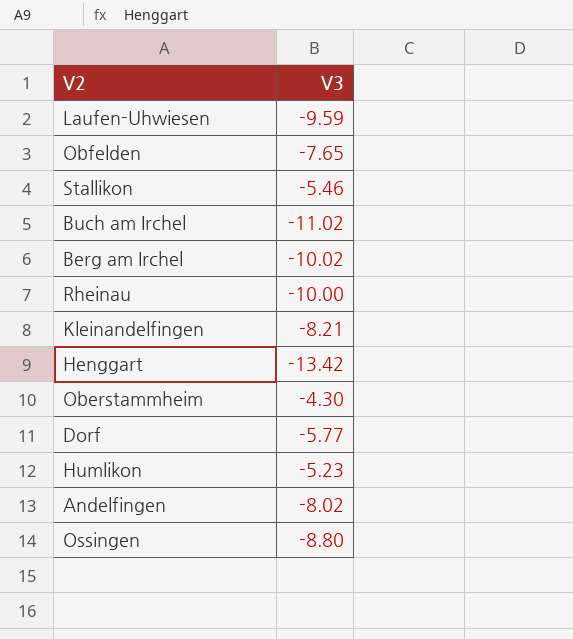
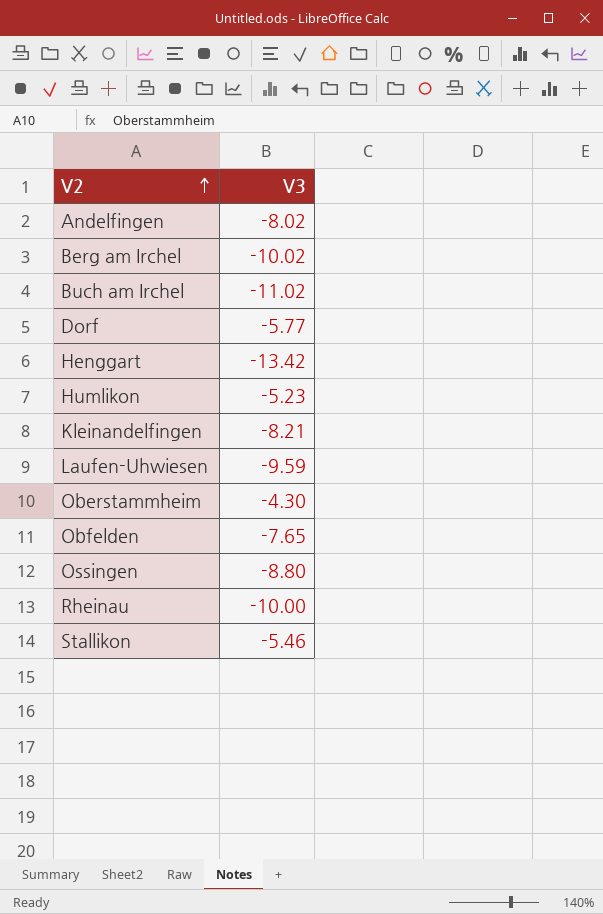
row order: none -> V2 ascending

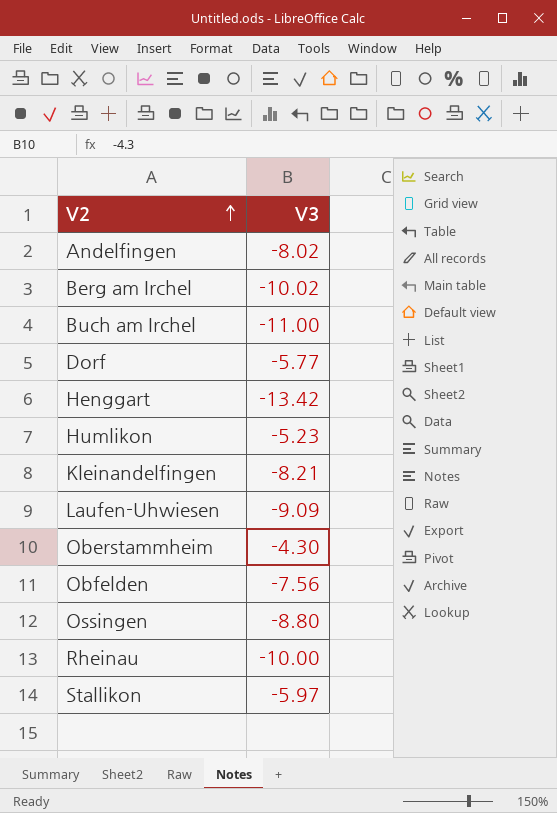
Buch am Irchel | V3: -11.02 -> -11.00
Laufen-Uhwiesen | V3: -9.59 -> -9.09
Obfelden | V3: -7.65 -> -7.56
Stallikon | V3: -5.46 -> -5.97

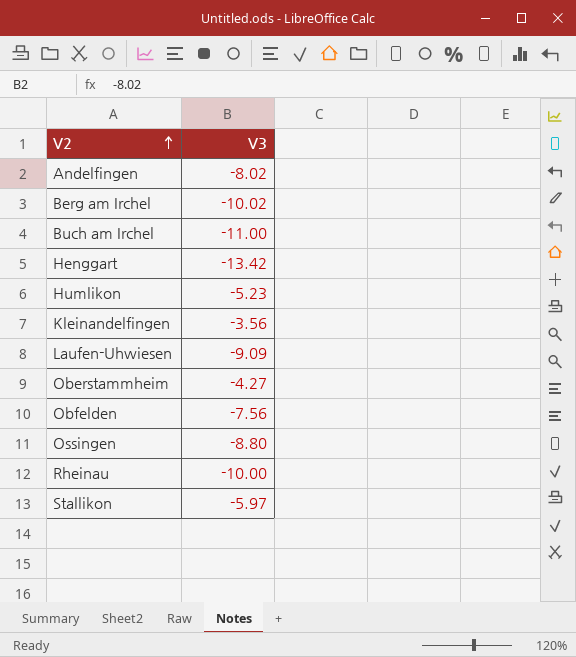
row Dorf: -5.77 -> none
Kleinandelfingen | V3: -8.21 -> -3.56
Oberstammheim | V3: -4.30 -> -4.27

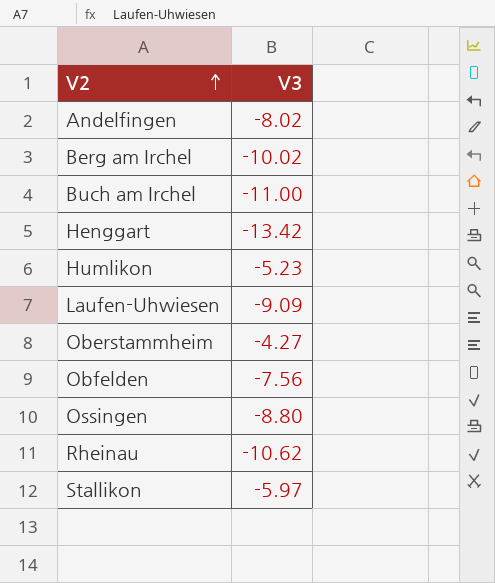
row Kleinandelfingen: -3.56 -> none
Rheinau | V3: -10.00 -> -10.62

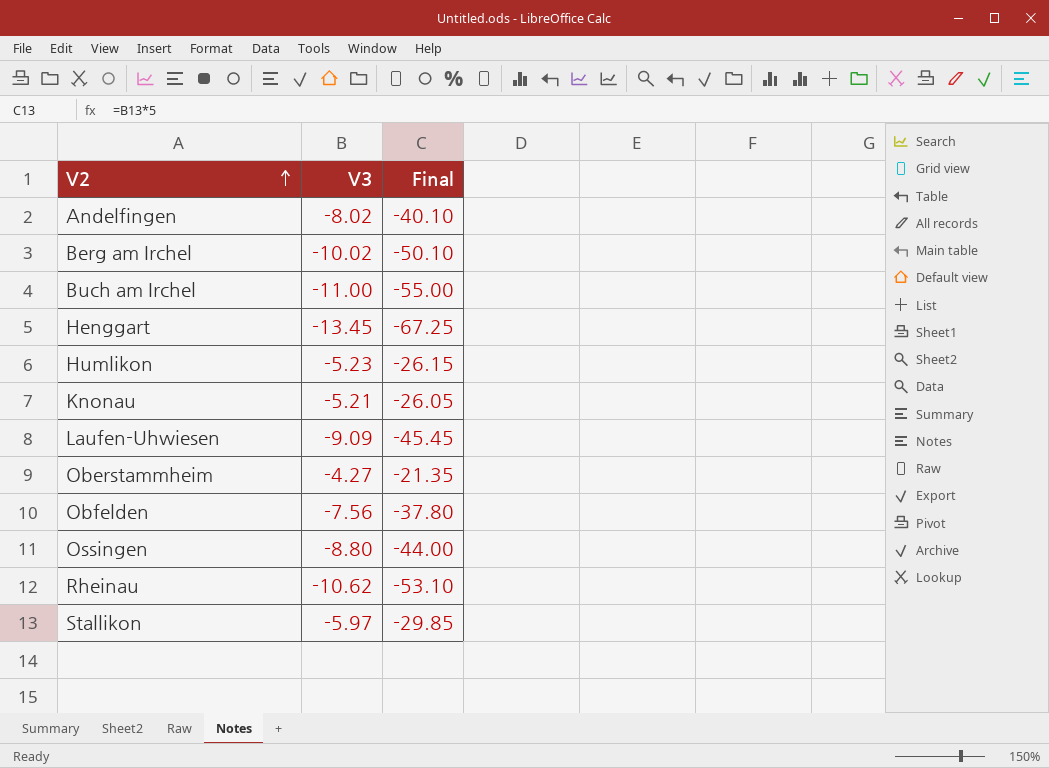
column Final | formula: none -> [V3] * 5
Henggart | V3: -13.42 -> -13.45
row Knonau: none -> -5.21 | -26.05

